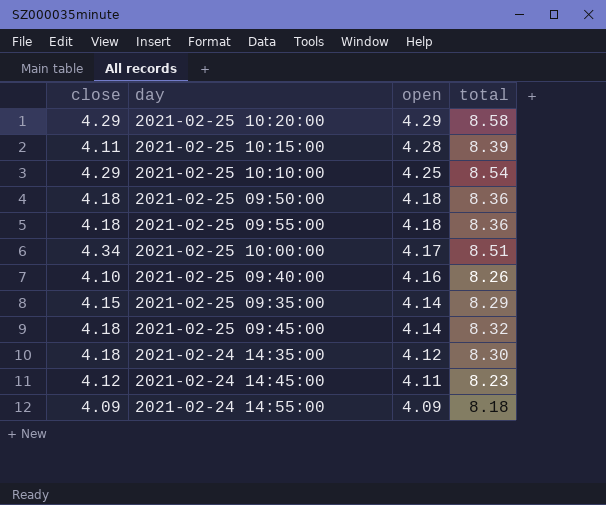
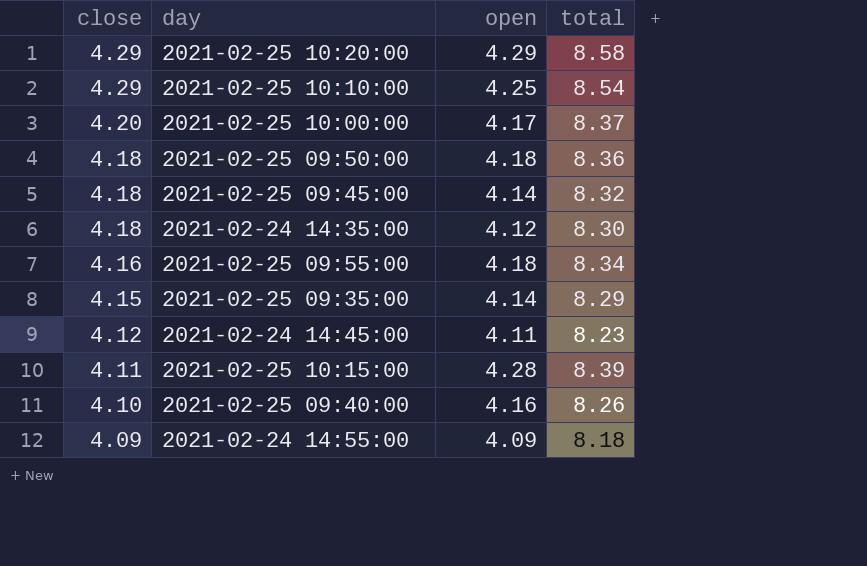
row order: open descending -> close descending
2021-02-25 10:00:00 | close: 4.34 -> 4.20
2021-02-25 10:00:00 | total: 8.51 -> 8.37
2021-02-25 09:55:00 | close: 4.18 -> 4.16
2021-02-25 09:55:00 | total: 8.36 -> 8.34

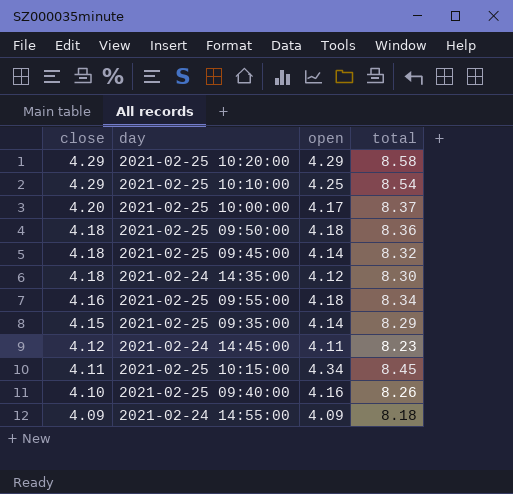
2021-02-25 10:15:00 | open: 4.28 -> 4.34
2021-02-25 10:15:00 | total: 8.39 -> 8.45

